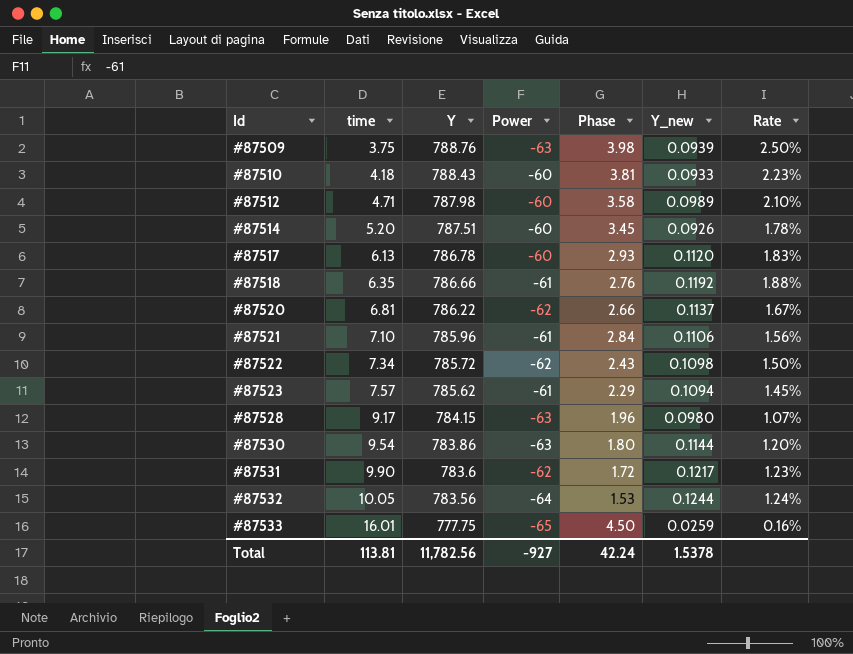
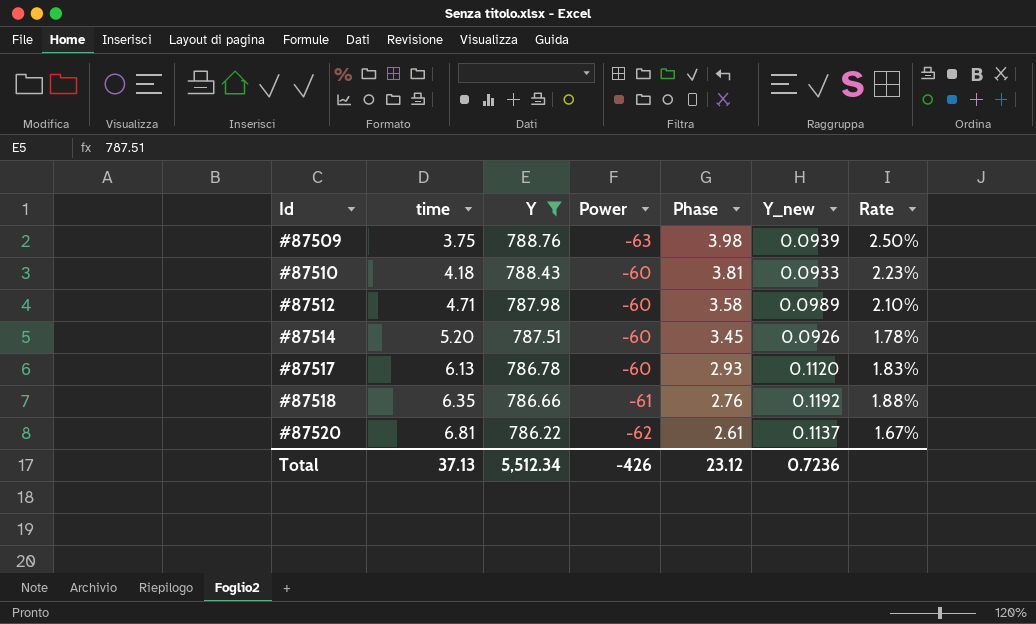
filter: none -> Y >= 786.22
#87520 | Phase: 2.66 -> 2.61
Total | time: 113.81 -> 37.13
Total | Y: 11,782.56 -> 5,512.34
Total | Power: -927 -> -426
Total | Phase: 42.24 -> 23.12
Total | Y_new: 1.5378 -> 0.7236

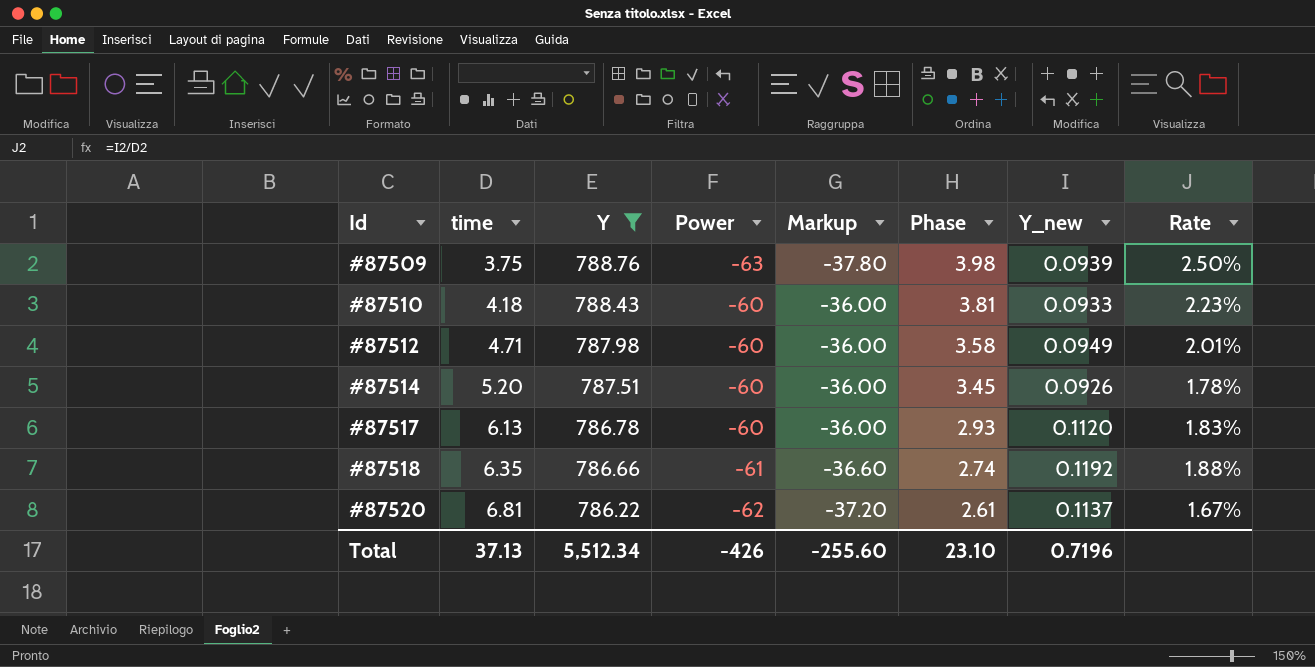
column Markup | formula: none -> [Power] * 0.6
#87512 | Y_new: 0.0989 -> 0.0949
#87512 | Rate: 2.10% -> 2.01%
#87518 | Phase: 2.76 -> 2.74
Total | Phase: 23.12 -> 23.10
Total | Y_new: 0.7236 -> 0.7196

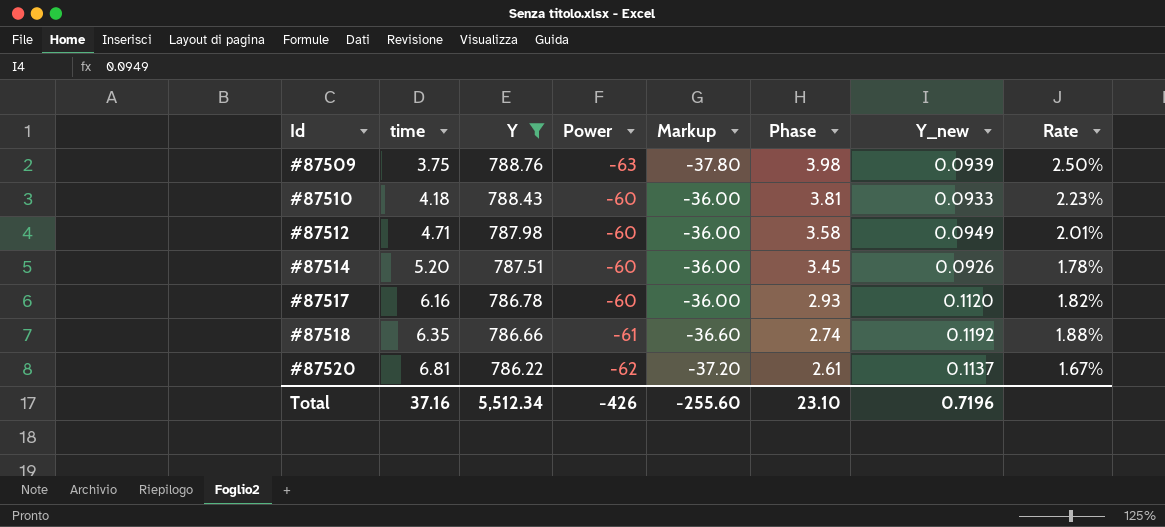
#87517 | time: 6.13 -> 6.16
#87517 | Rate: 1.83% -> 1.82%
Total | time: 37.13 -> 37.16

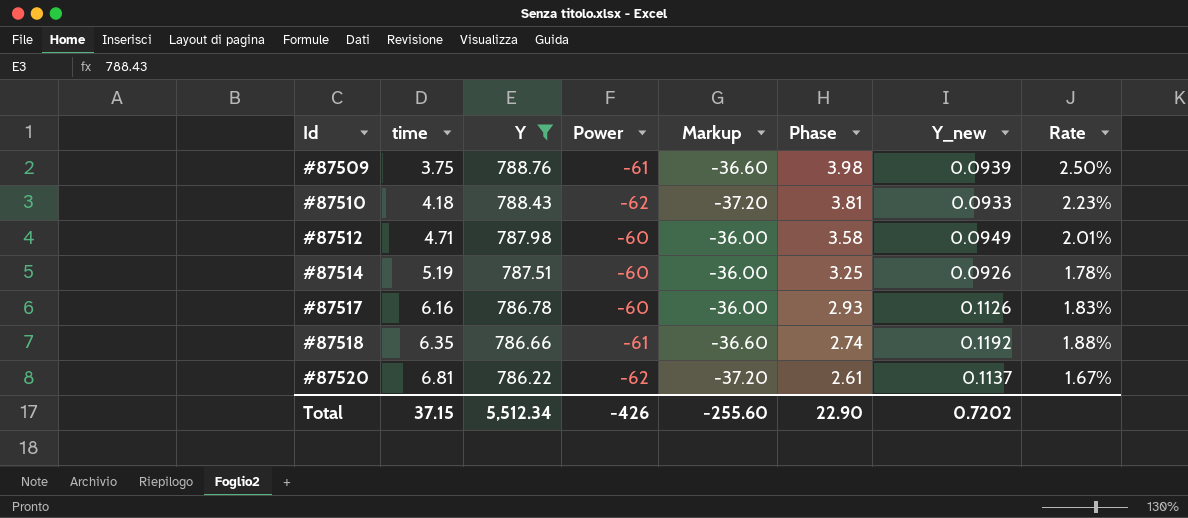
#87509 | Power: -63 -> -61
#87509 | Markup: -37.80 -> -36.60
#87510 | Power: -60 -> -62
#87510 | Markup: -36.00 -> -37.20
#87514 | time: 5.20 -> 5.19
#87514 | Phase: 3.45 -> 3.25
#87517 | Y_new: 0.1120 -> 0.1126
#87517 | Rate: 1.82% -> 1.83%
Total | time: 37.16 -> 37.15
Total | Phase: 23.10 -> 22.90
Total | Y_new: 0.7196 -> 0.7202

